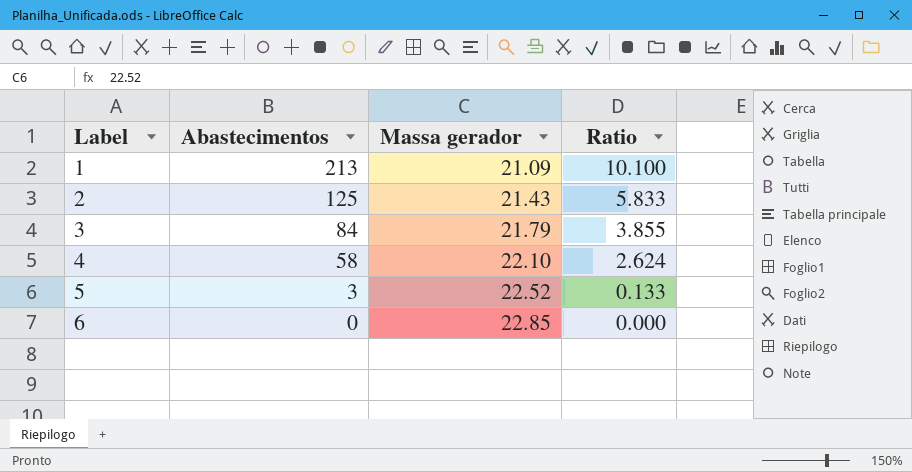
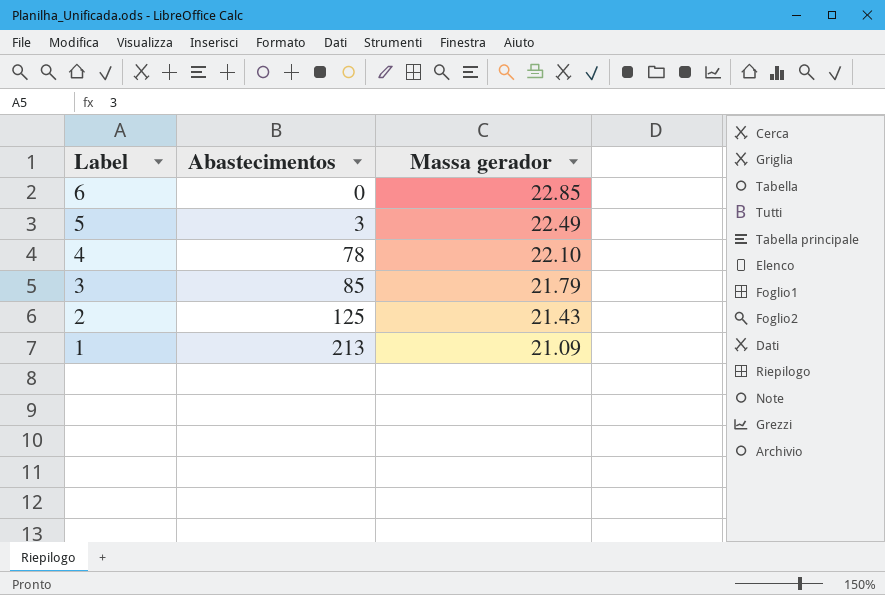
row order: Label ascending -> Label descending
column Ratio | formula: [Abastecimentos] / [Massa gerador] -> none
5 | Massa gerador: 22.52 -> 22.49
4 | Abastecimentos: 58 -> 78
3 | Abastecimentos: 84 -> 85

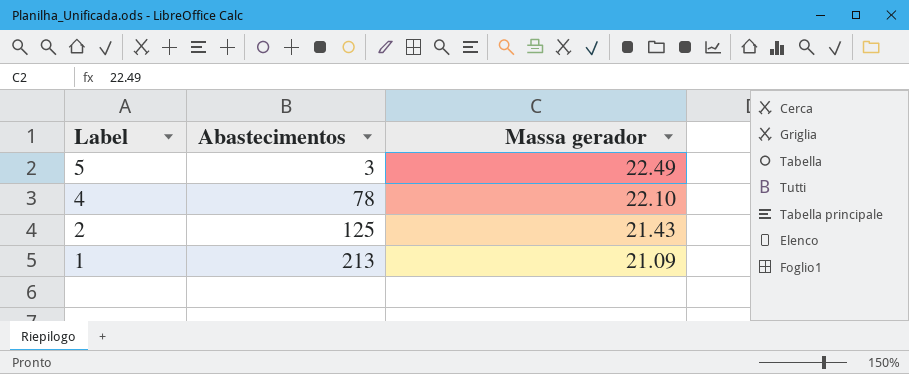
row 6: 0 | 22.85 -> none
row 3: 85 | 21.79 -> none

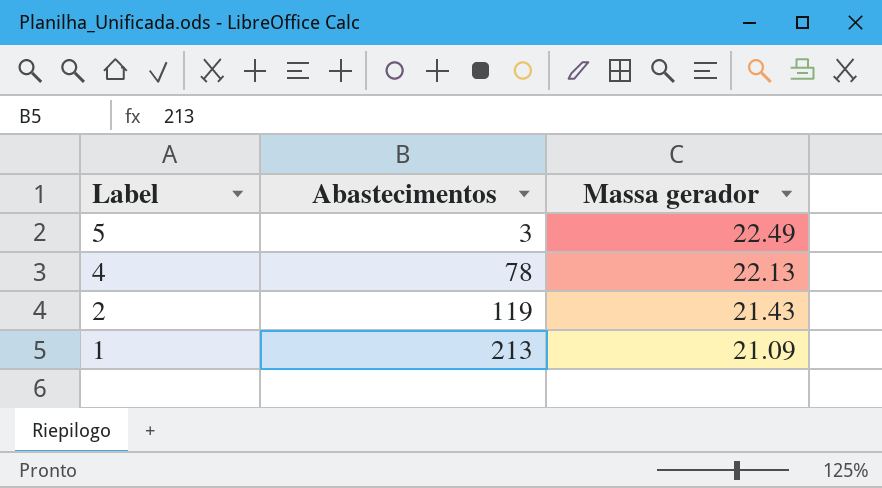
4 | Massa gerador: 22.10 -> 22.13
2 | Abastecimentos: 125 -> 119

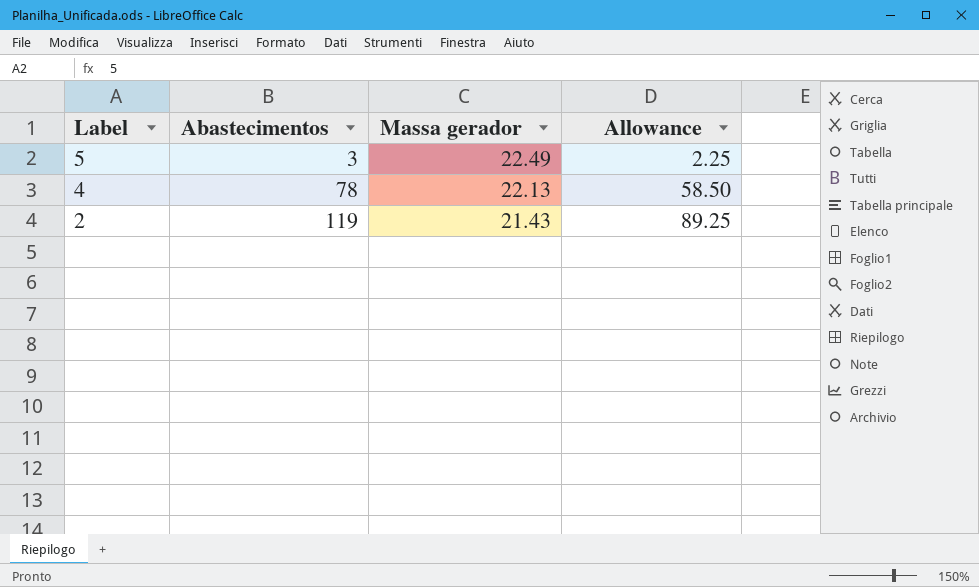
column Allowance | formula: none -> [Abastecimentos] * 0.75
row 1: 213 | 21.09 -> none

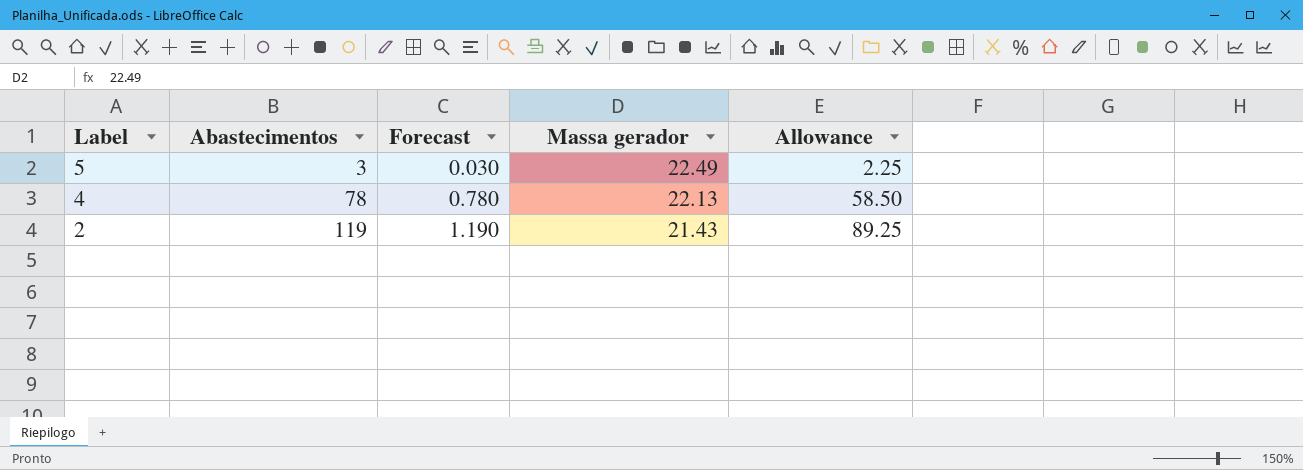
column Forecast | formula: none -> [Abastecimentos] * 0.01

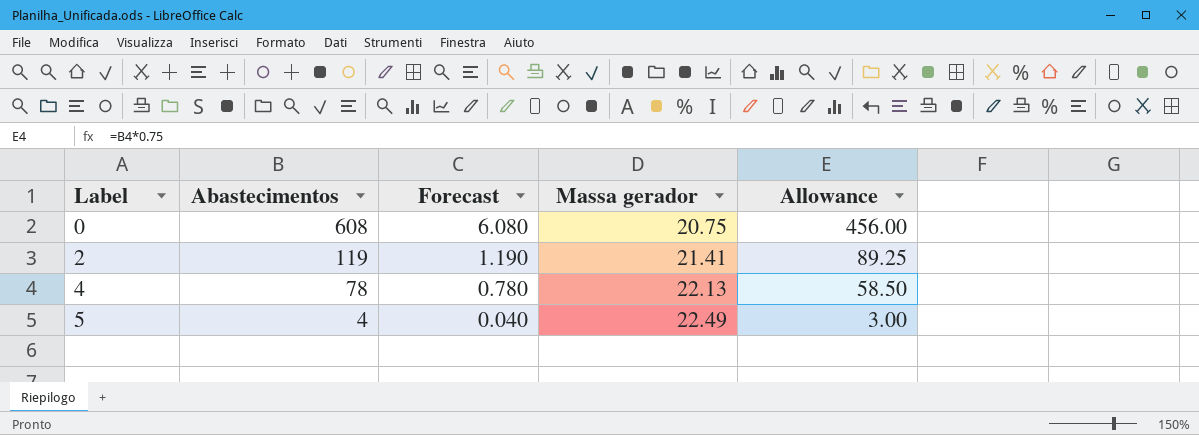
row order: Label descending -> Label ascending
row 0: none -> 608 | 6.080 | 20.75 | 456.00
2 | Massa gerador: 21.43 -> 21.41
5 | Abastecimentos: 3 -> 4
5 | Forecast: 0.030 -> 0.040
5 | Allowance: 2.25 -> 3.00

